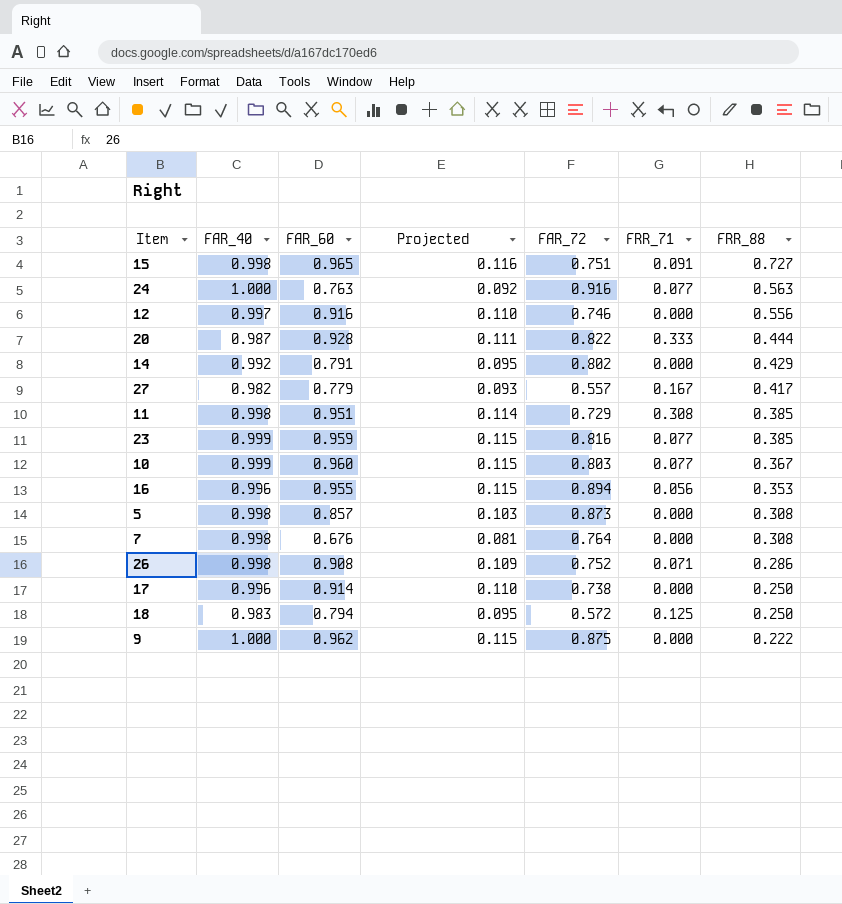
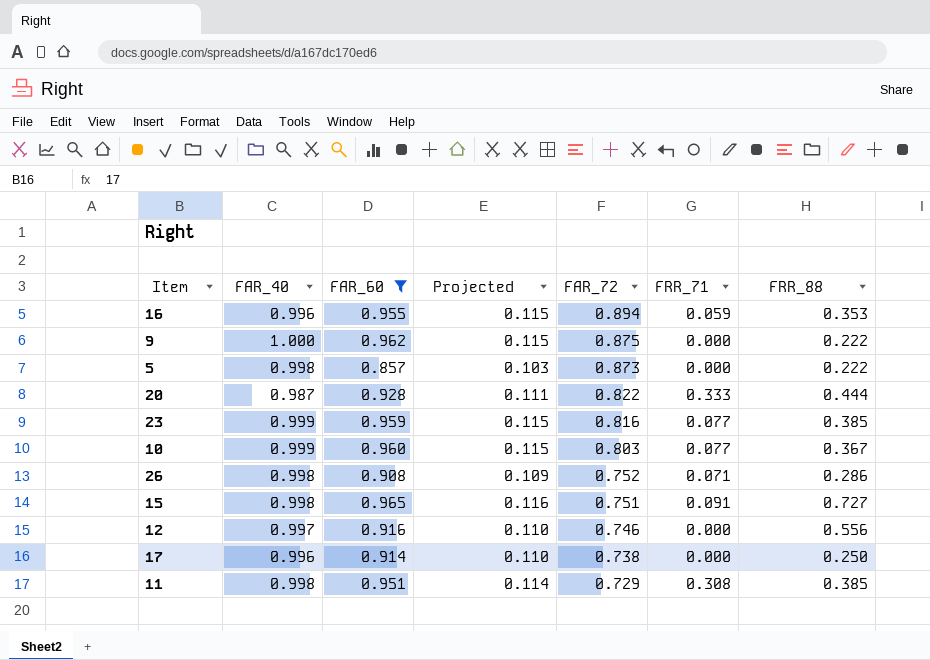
filter: none -> FAR_60 >= 0.857
row order: FRR_88 descending -> FAR_72 descending
16 | FRR_71: 0.056 -> 0.059
5 | FRR_88: 0.308 -> 0.222

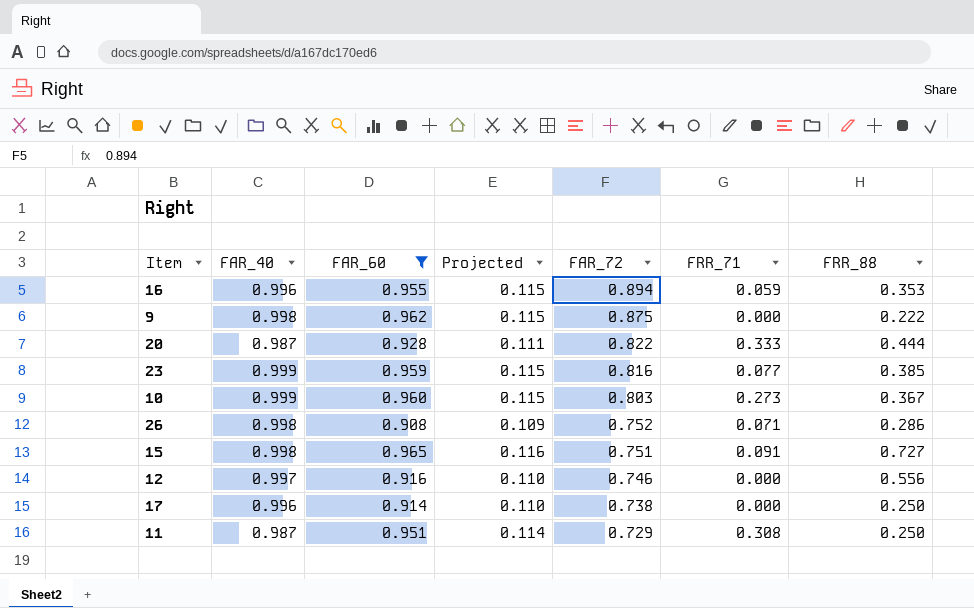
row 5: 0.998 | 0.857 | 0.103 | 0.873 | 0.000 | 0.222 -> none
9 | FAR_40: 1.000 -> 0.998
10 | FRR_71: 0.077 -> 0.273
11 | FAR_40: 0.998 -> 0.987
11 | FRR_88: 0.385 -> 0.250

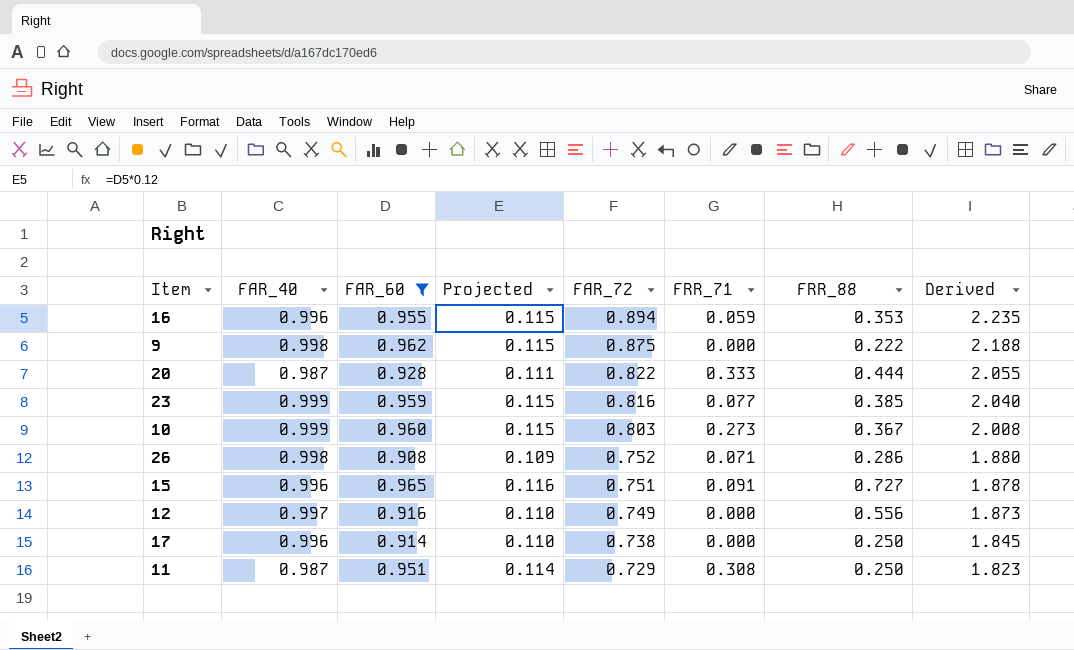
column Derived | formula: none -> [FAR_72] * 2.5
15 | FAR_40: 0.998 -> 0.996
12 | FAR_72: 0.746 -> 0.749

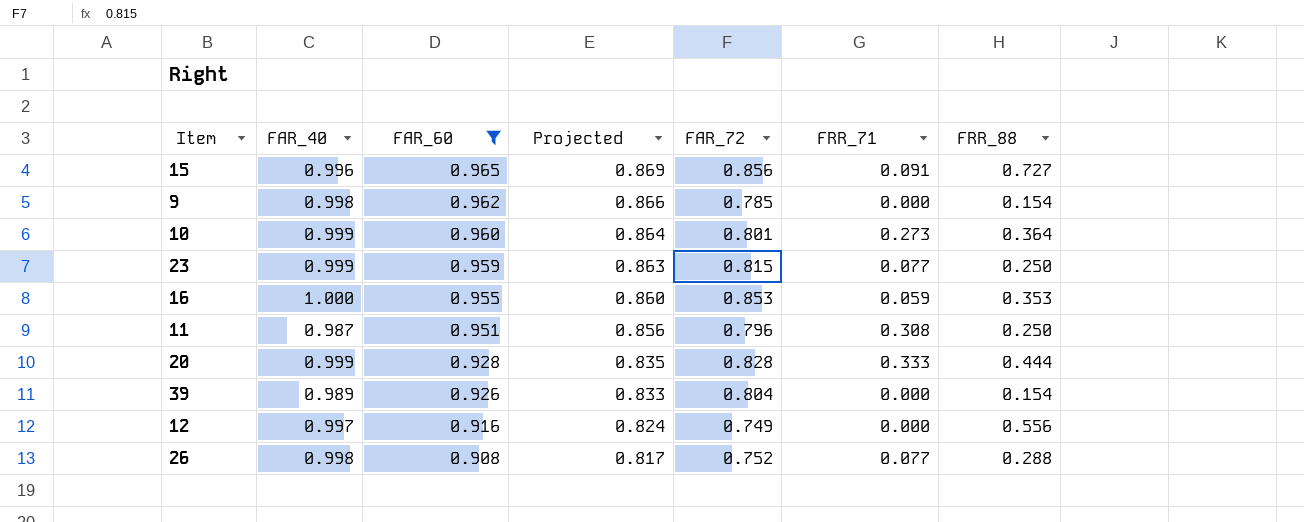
row order: FAR_72 descending -> FAR_60 descending
column Derived | formula: [FAR_72] * 2.5 -> none
column Projected | formula: [FAR_60] * 0.12 -> [FAR_60] * 0.9
row 17: 0.996 | 0.914 | 0.110 | 0.738 | 0.000 | 0.250 | 1.845 -> none
15 | FAR_72: 0.751 -> 0.856
9 | FAR_72: 0.875 -> 0.785
9 | FRR_88: 0.222 -> 0.154
10 | FAR_72: 0.803 -> 0.801
10 | FRR_88: 0.367 -> 0.364
23 | FAR_72: 0.816 -> 0.815
23 | FRR_88: 0.385 -> 0.250
16 | FAR_40: 0.996 -> 1.000
16 | FAR_72: 0.894 -> 0.853
11 | FAR_72: 0.729 -> 0.796
20 | FAR_40: 0.987 -> 0.999
20 | FAR_72: 0.822 -> 0.828
row 39: none -> 0.989 | 0.926 | 0.833 | 0.804 | 0.000 | 0.154
26 | FRR_71: 0.071 -> 0.077
26 | FRR_88: 0.286 -> 0.288

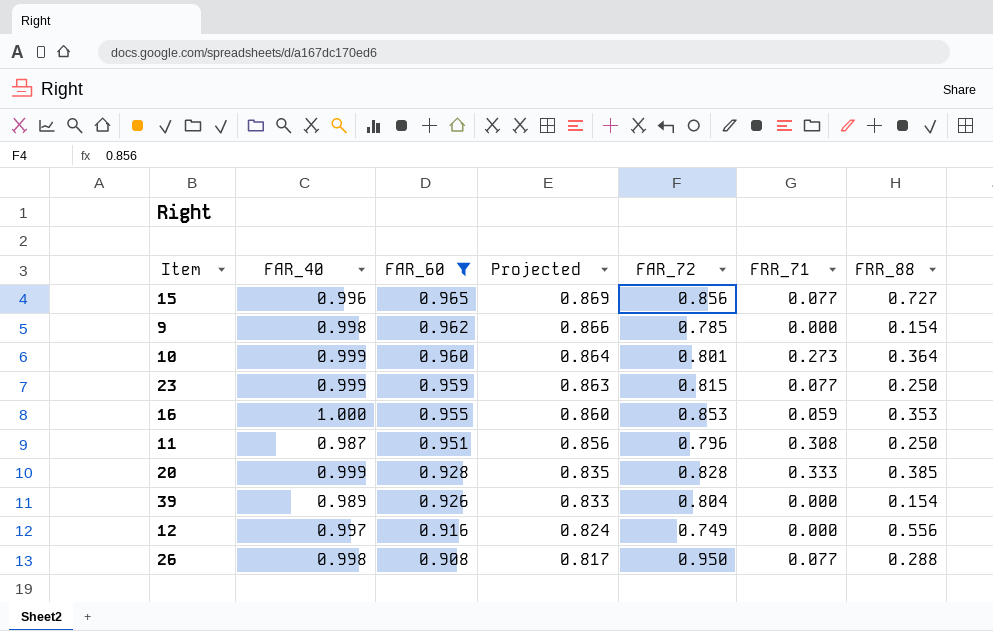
15 | FRR_71: 0.091 -> 0.077
20 | FRR_88: 0.444 -> 0.385
26 | FAR_72: 0.752 -> 0.950

